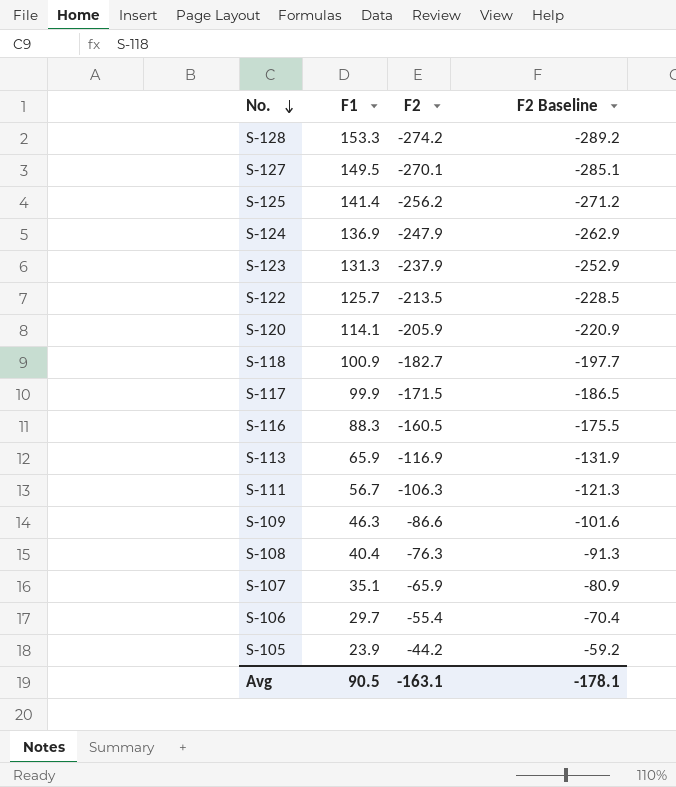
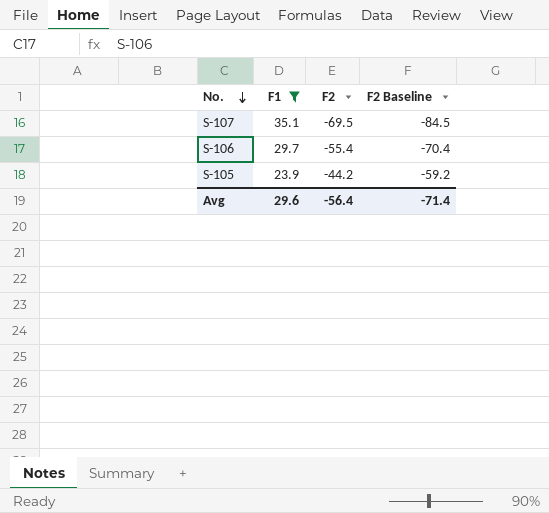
filter: none -> F1 <= 35.1
S-107 | F2: -65.9 -> -69.5
S-107 | F2 Baseline: -80.9 -> -84.5
Avg | F1: 90.5 -> 29.6
Avg | F2: -163.1 -> -56.4
Avg | F2 Baseline: -178.1 -> -71.4

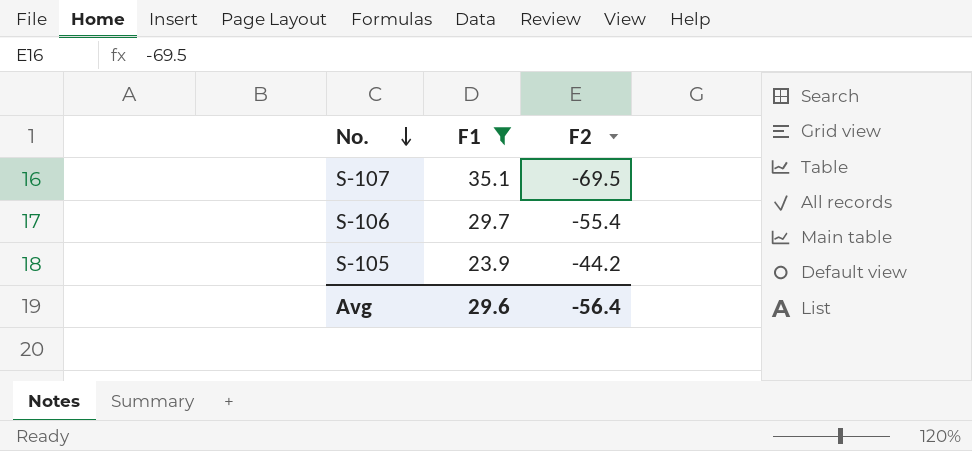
column F2 Baseline | formula: [F2] - 15 -> none

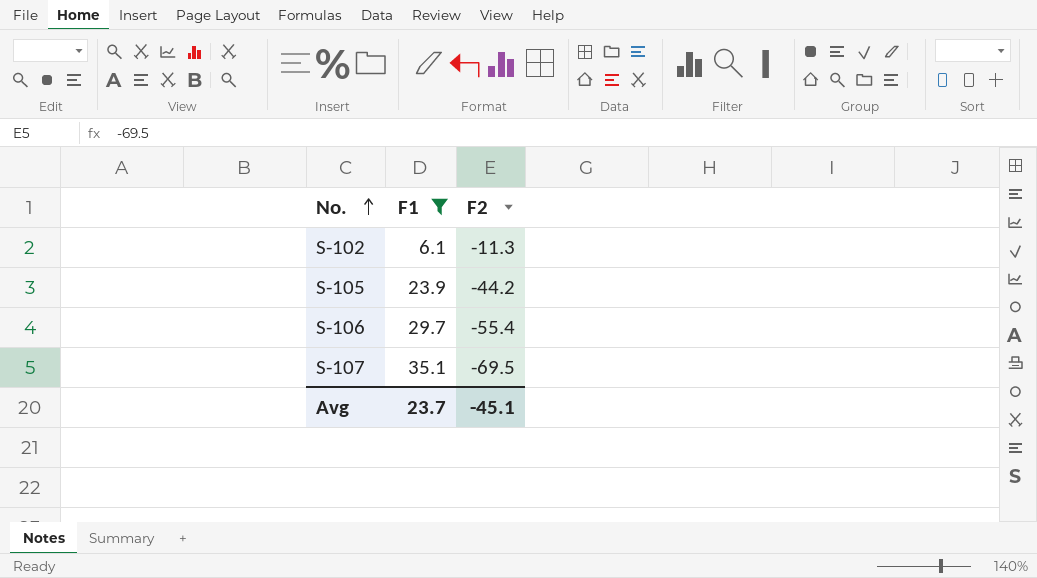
row order: No. descending -> No. ascending
row S-102: none -> 6.1 | -11.3
Avg | F1: 29.6 -> 23.7
Avg | F2: -56.4 -> -45.1

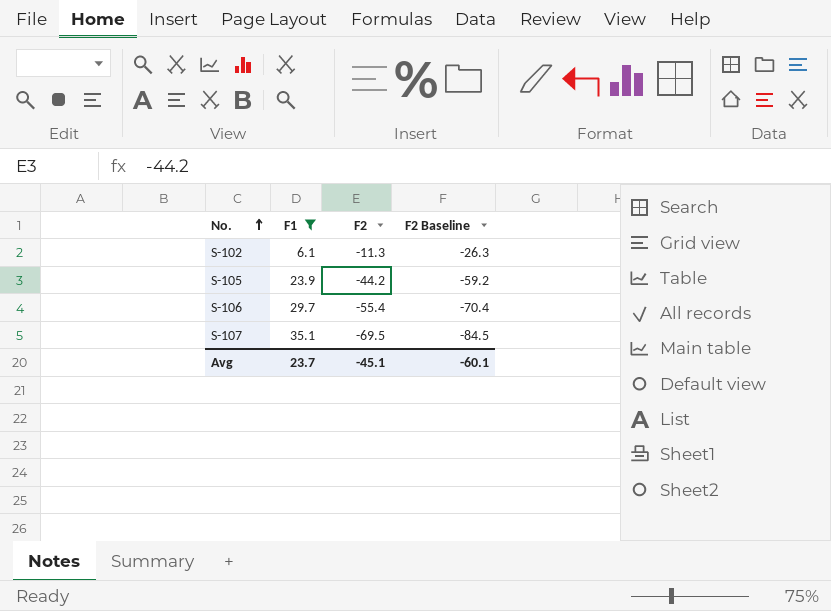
column F2 Baseline | formula: none -> [F2] - 15

